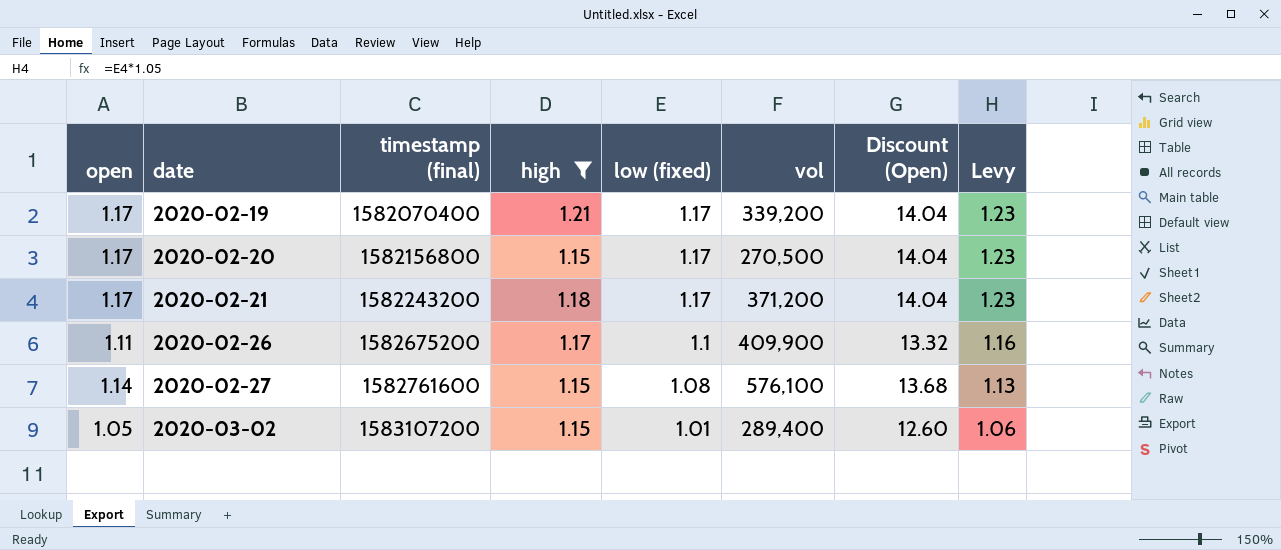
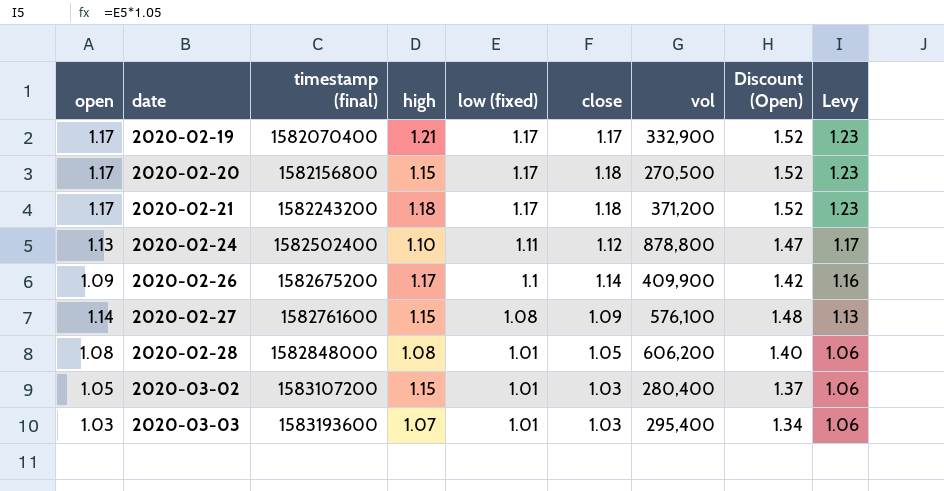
filter: high >= 1.15 -> none
column close | position: none -> 6
column Discount (Open) | formula: [open] * 12 -> [open] * 1.3
2020-02-19 | vol: 339,200 -> 332,900
2020-02-26 | open: 1.11 -> 1.09
2020-03-02 | vol: 289,400 -> 280,400

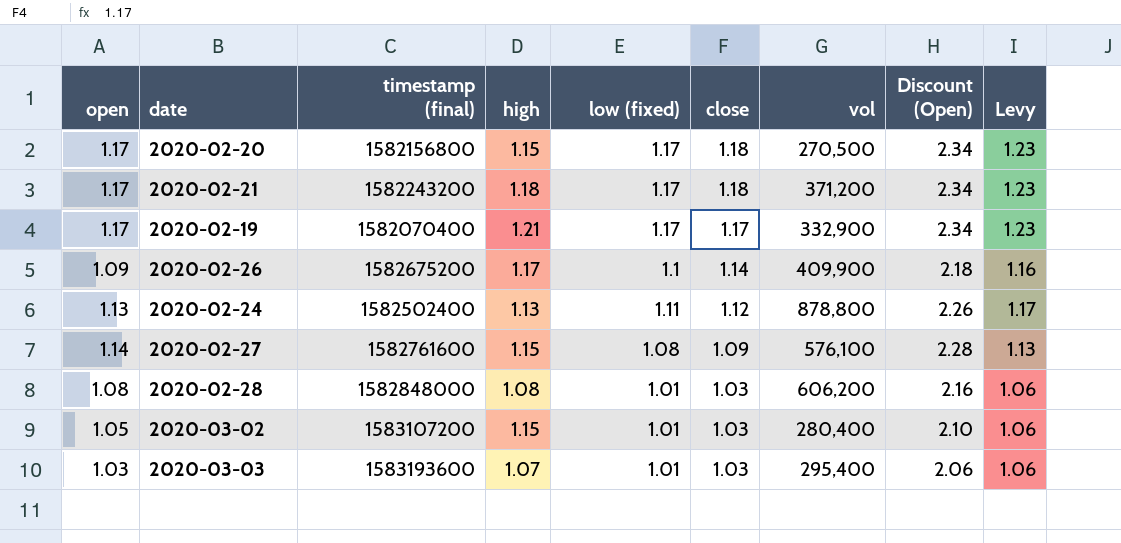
row order: date ascending -> close descending
column Discount (Open) | formula: [open] * 1.3 -> [open] * 2
2020-02-24 | high: 1.10 -> 1.13
2020-02-28 | close: 1.05 -> 1.03

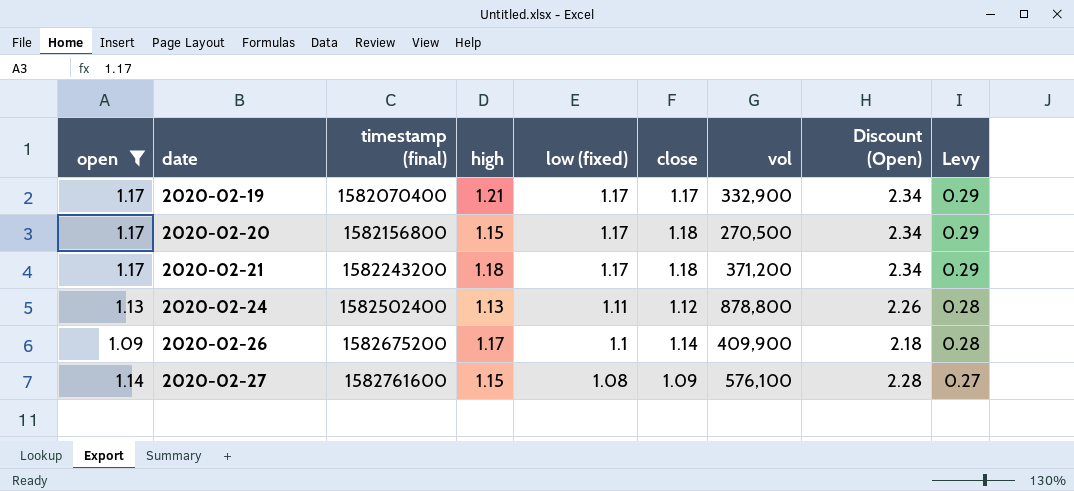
filter: none -> open >= 1.09
row order: close descending -> date ascending
column Levy | formula: [low (fixed)] * 1.05 -> [low (fixed)] * 0.25

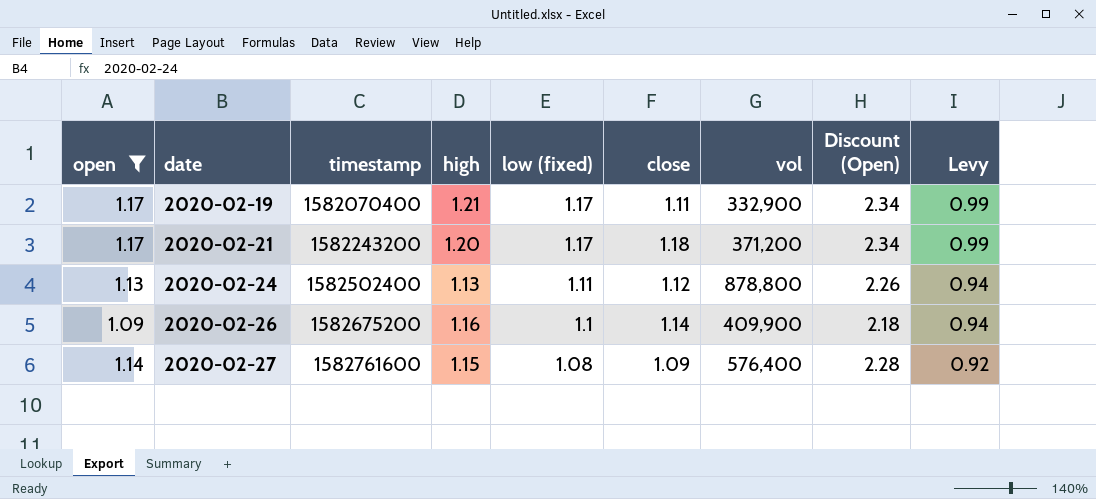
column name: timestamp (final) -> timestamp
column Levy | formula: [low (fixed)] * 0.25 -> [low (fixed)] * 0.85
row 2020-02-20: 1.17 | 1582156800 | 1.15 | 1.17 | 1.18 | 270,500 | 2.34 | 0.29 -> none
2020-02-19 | close: 1.17 -> 1.11
2020-02-21 | high: 1.18 -> 1.20
2020-02-26 | high: 1.17 -> 1.16
2020-02-27 | vol: 576,100 -> 576,400

